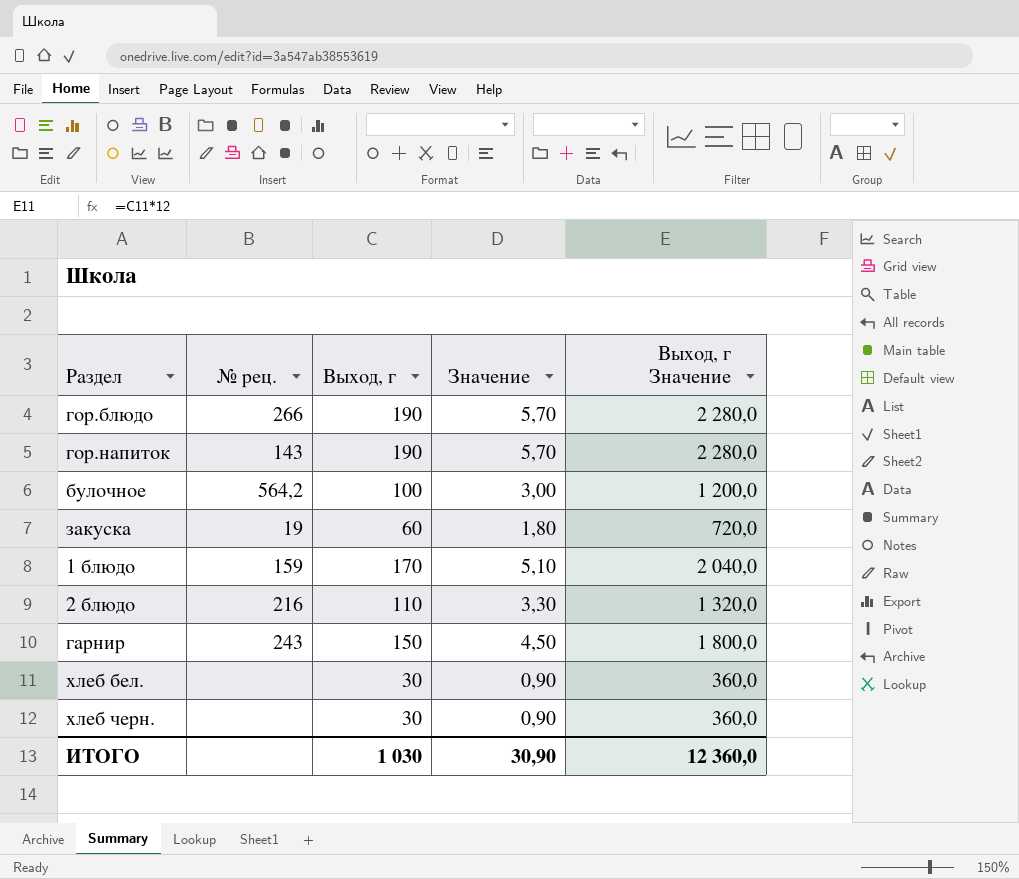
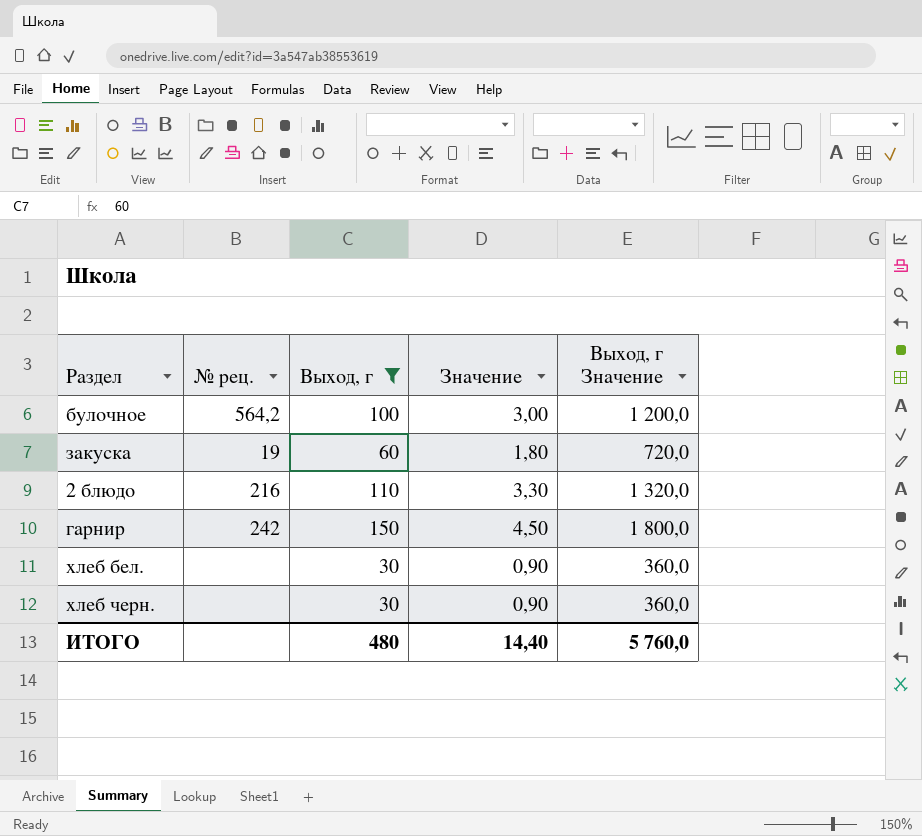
filter: none -> Выход, г <= 150
гарнир | № рец.: 243 -> 242
ИТОГО | Выход, г: 1 030 -> 480
ИТОГО | Значение: 30,90 -> 14,40
ИТОГО | Выход, г Значение: 12 360,0 -> 5 760,0

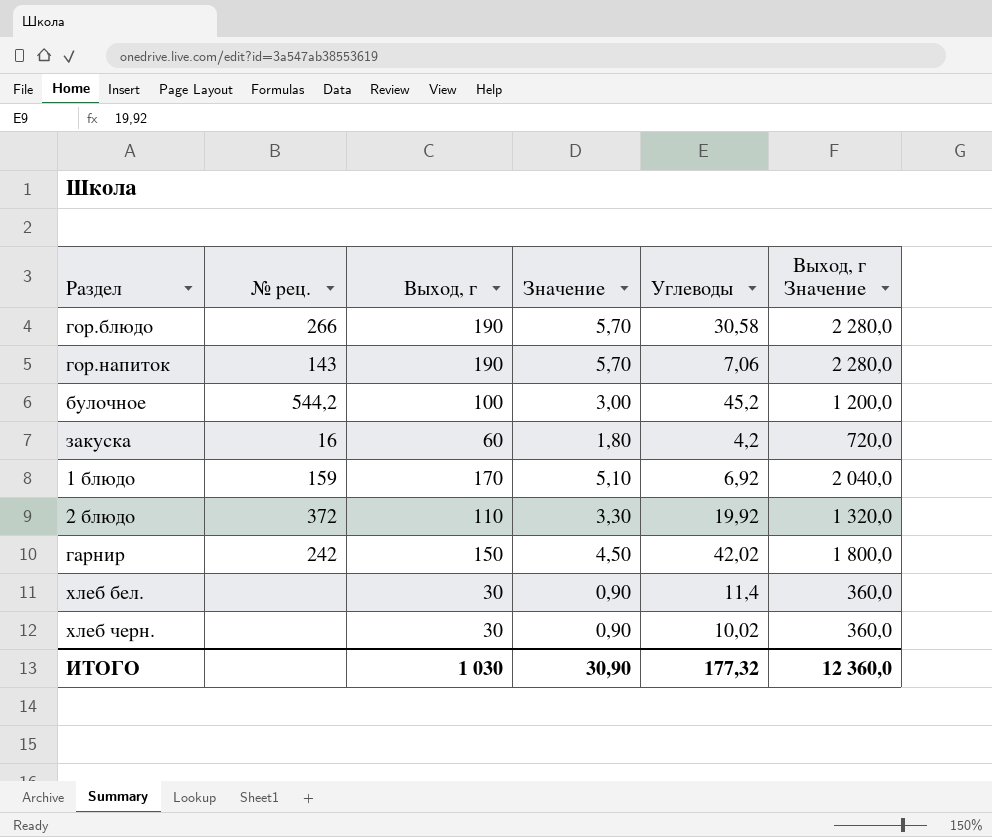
filter: Выход, г <= 150 -> none
column Углеводы | position: none -> 5
булочное | № рец.: 564,2 -> 544,2
закуска | № рец.: 19 -> 16
2 блюдо | № рец.: 216 -> 372
ИТОГО | Выход, г: 480 -> 1 030
ИТОГО | Значение: 14,40 -> 30,90
ИТОГО | Выход, г Значение: 5 760,0 -> 12 360,0

